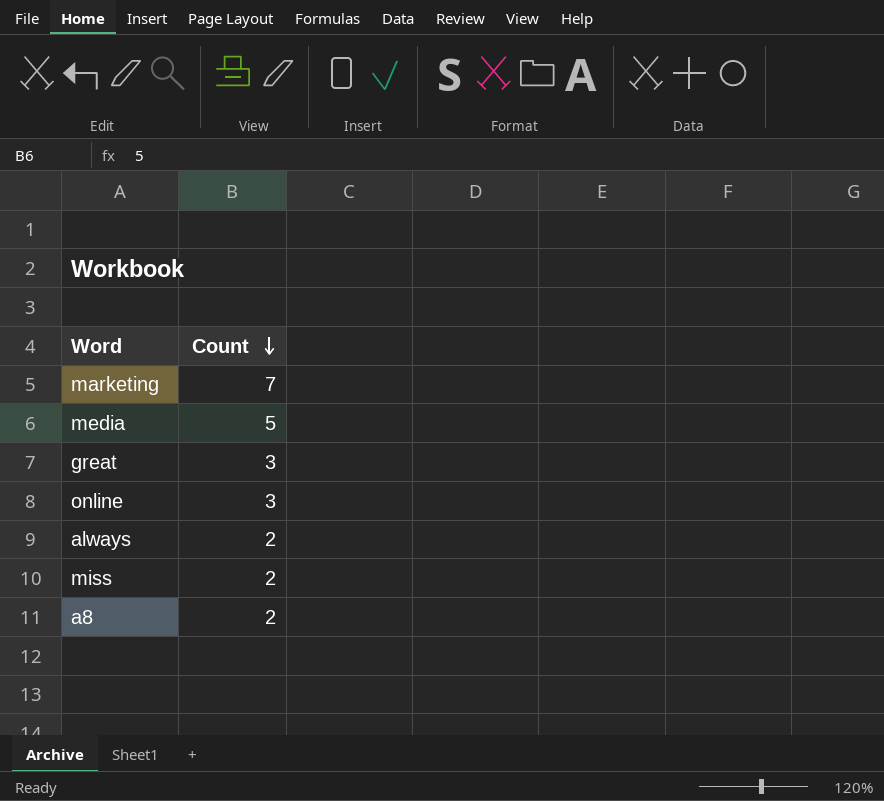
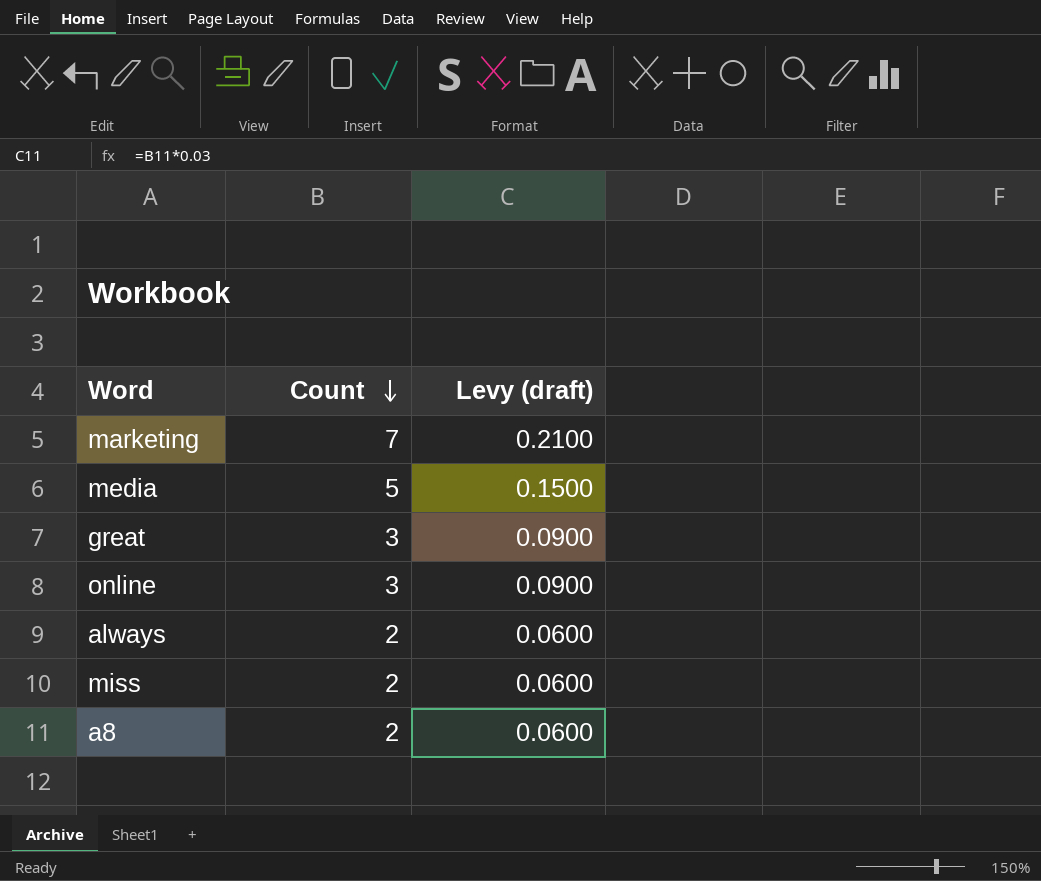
column Levy (draft) | formula: none -> [Count] * 0.03

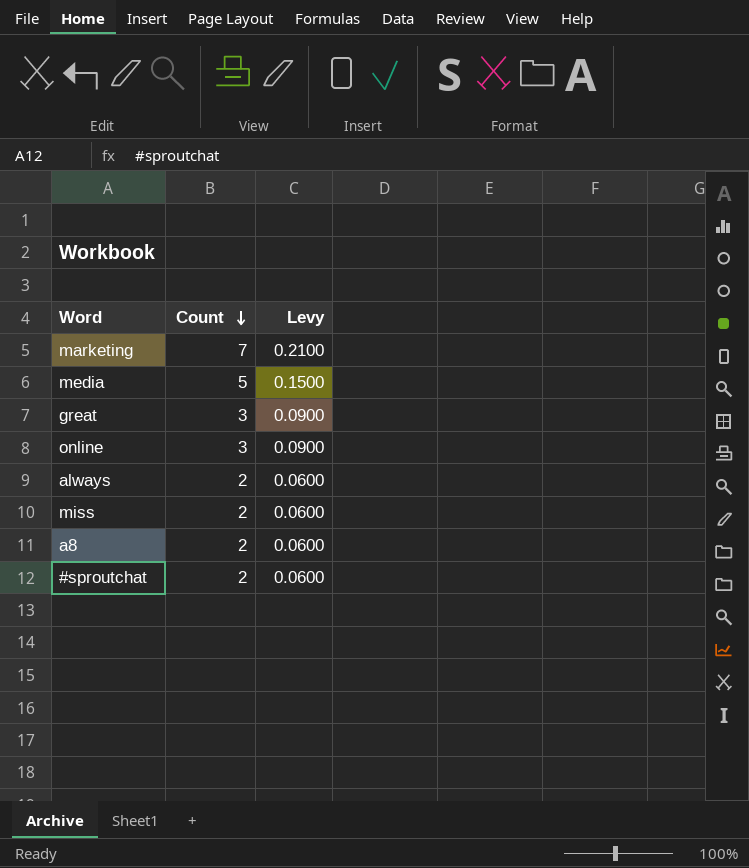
column name: Levy (draft) -> Levy
row #sproutchat: none -> 2 | 0.0600

